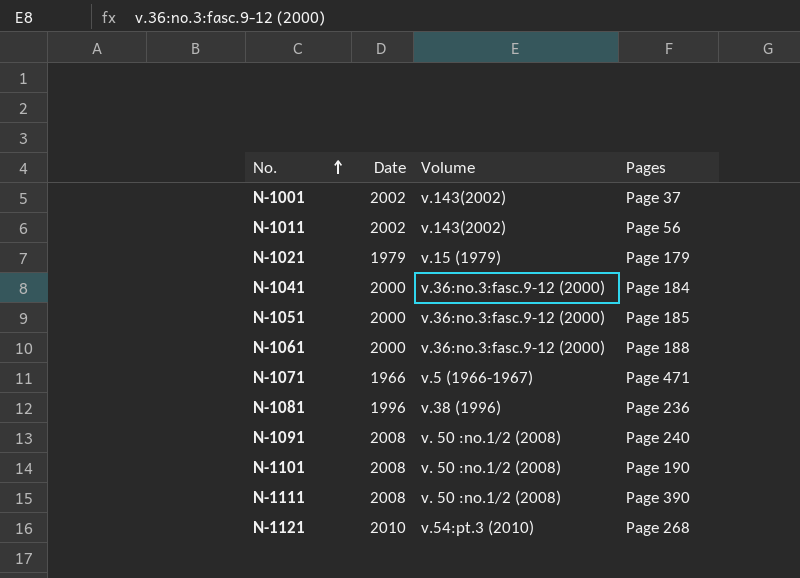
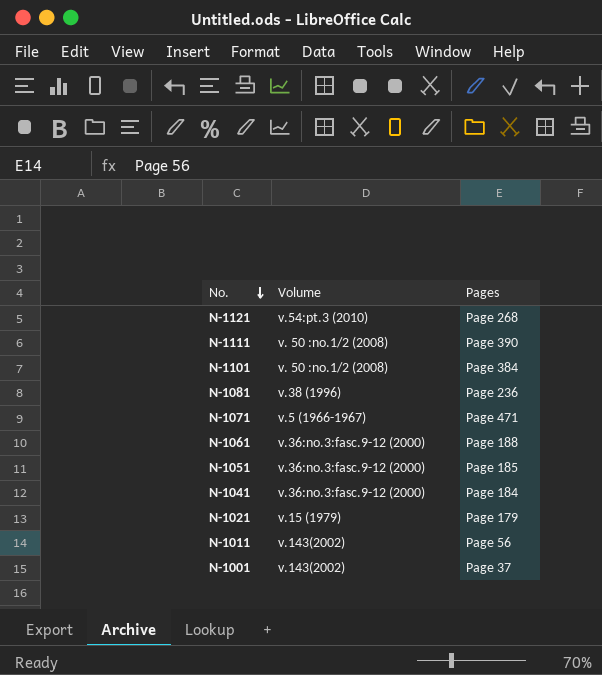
row order: No. ascending -> No. descending
column Date | position: 2 -> none
row N-1091: 2008 | v. 50 :no.1/2 (2008) | Page 240 -> none
N-1101 | Pages: Page 190 -> Page 384

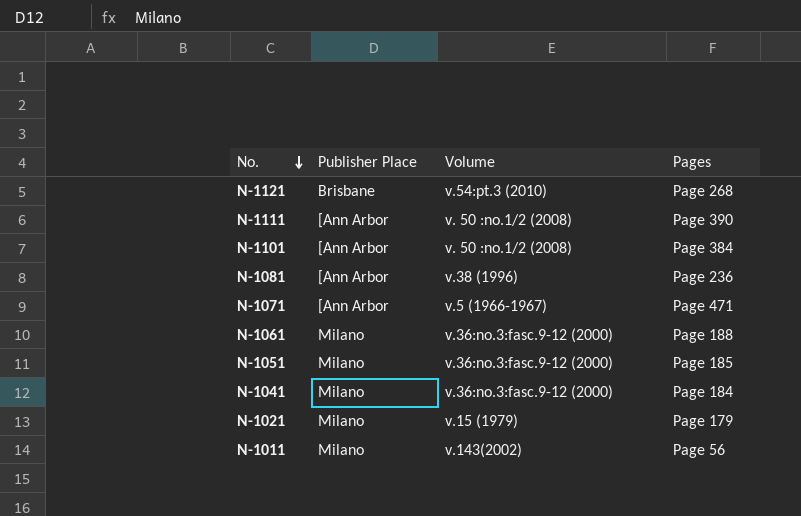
column Publisher Place | position: none -> 2
row N-1001: v.143(2002) | Page 37 -> none

